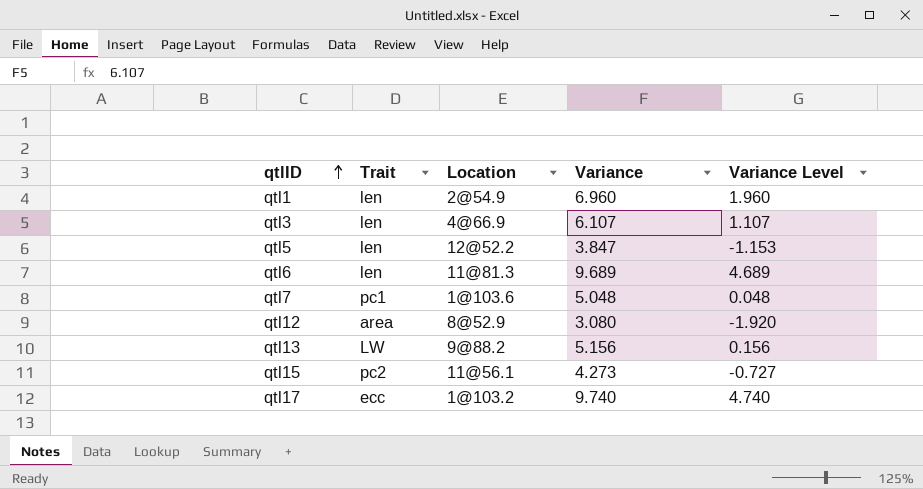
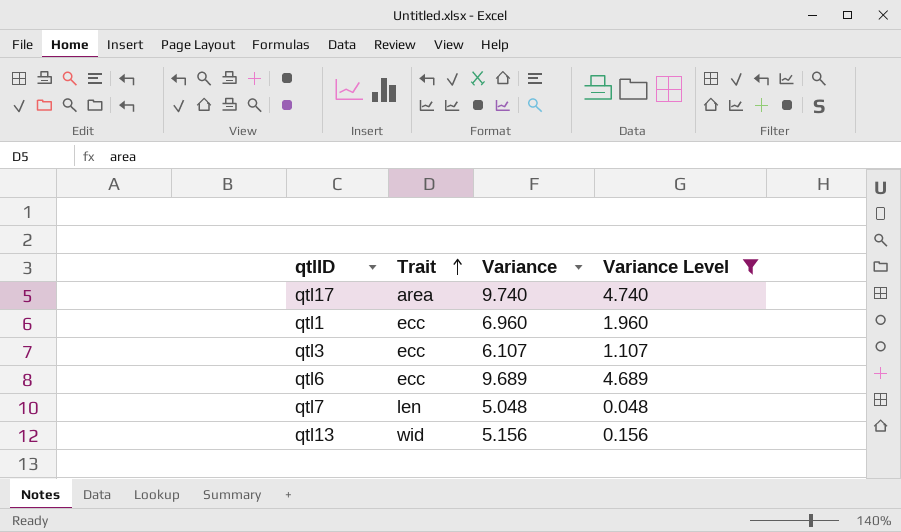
filter: none -> Variance Level >= 0.048
row order: qtlID ascending -> Trait ascending
column Location | position: 3 -> none
qtl17 | Trait: ecc -> area
qtl1 | Trait: len -> ecc
qtl3 | Trait: len -> ecc
qtl6 | Trait: len -> ecc
qtl7 | Trait: pc1 -> len
qtl13 | Trait: LW -> wid

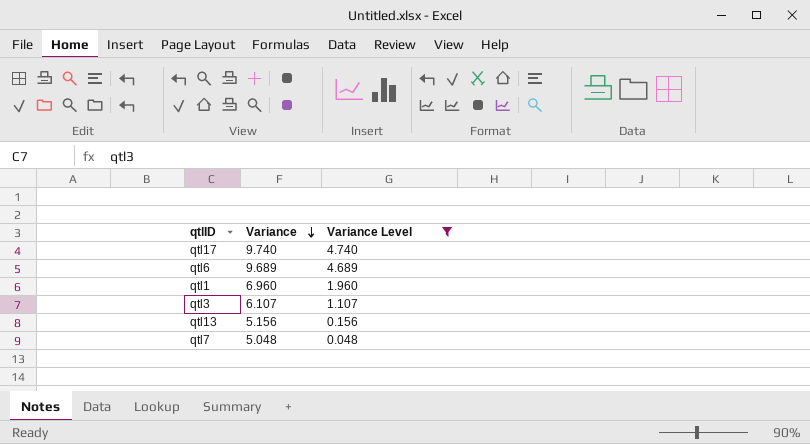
row order: Trait ascending -> Variance descending
column Trait | position: 2 -> none

